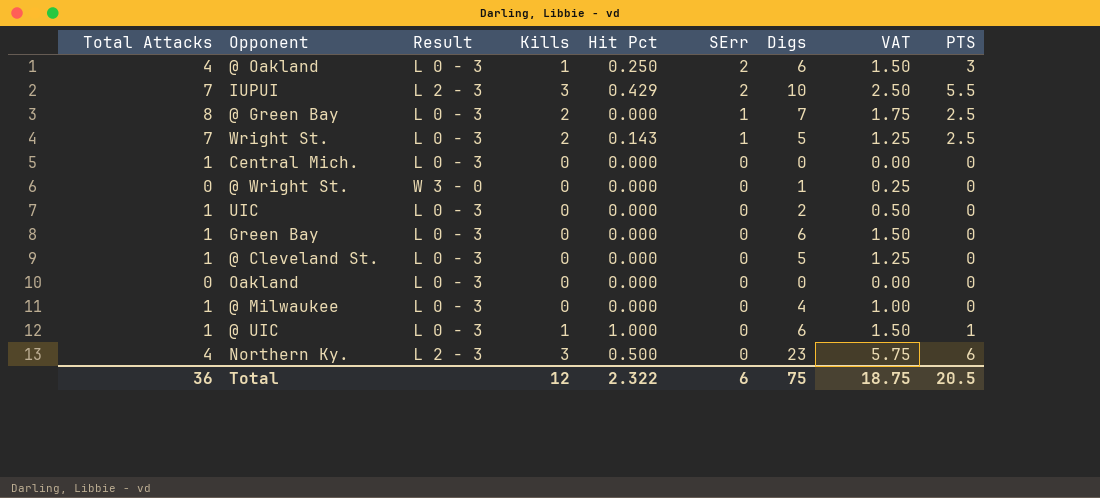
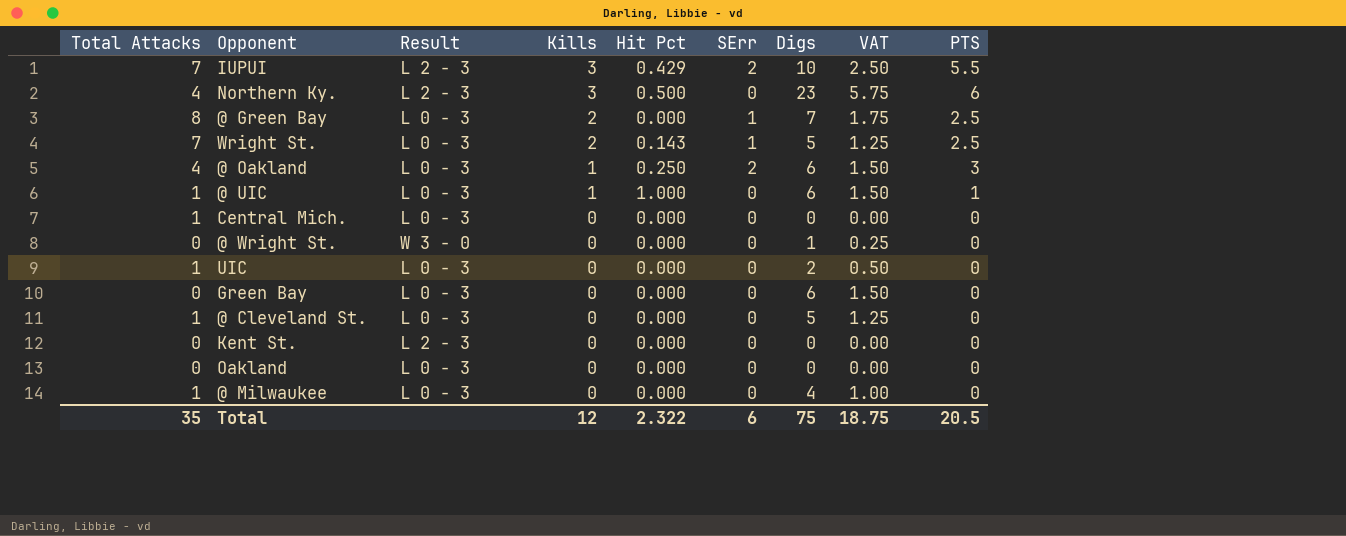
row order: SErr descending -> Kills descending
Green Bay | Total Attacks: 1 -> 0
row Kent St.: none -> 0 | L 2 - 3 | 0 | 0.000 | 0 | 0 | 0.00 | 0
Total | Total Attacks: 36 -> 35

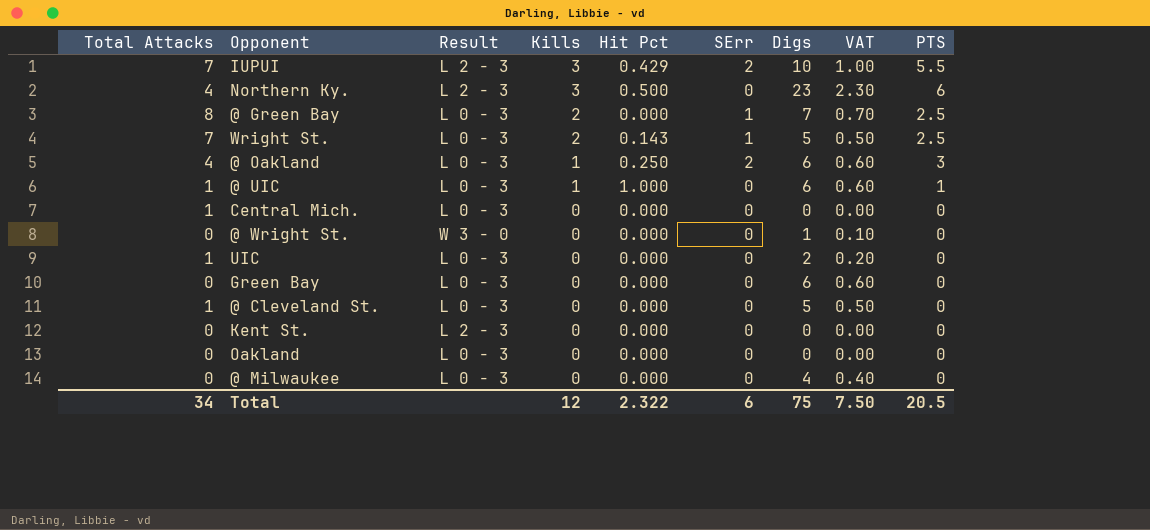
column VAT | formula: [Digs] * 0.25 -> [Digs] * 0.1
@ Milwaukee | Total Attacks: 1 -> 0
Total | Total Attacks: 35 -> 34
Total | VAT: 18.75 -> 7.50

